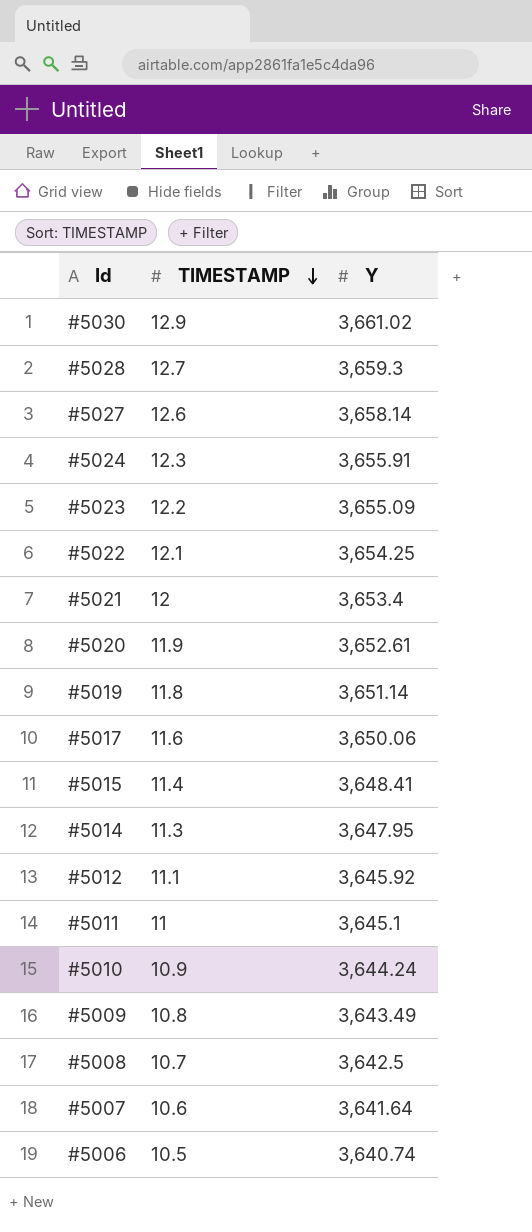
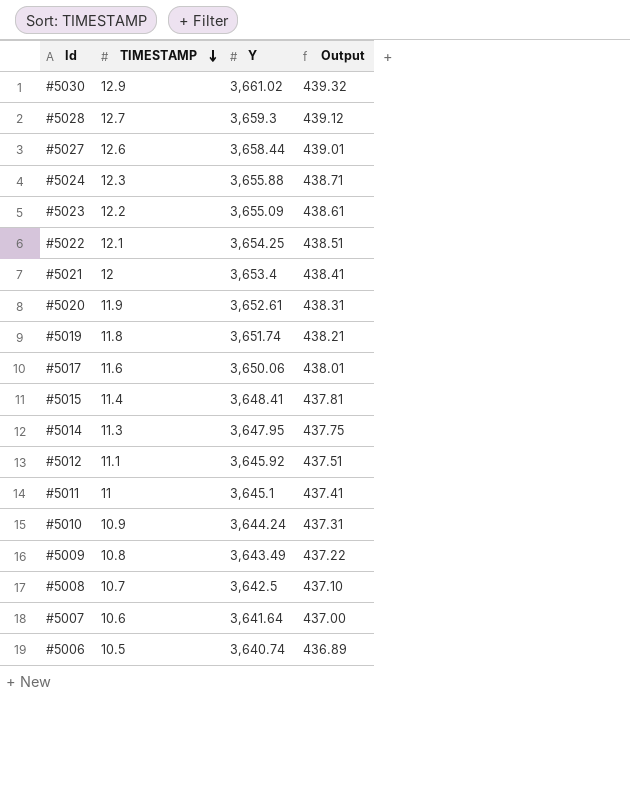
column Output | formula: none -> [Y] * 0.12
#5027 | Y: 3,658.14 -> 3,658.44
#5024 | Y: 3,655.91 -> 3,655.88
#5019 | Y: 3,651.14 -> 3,651.74

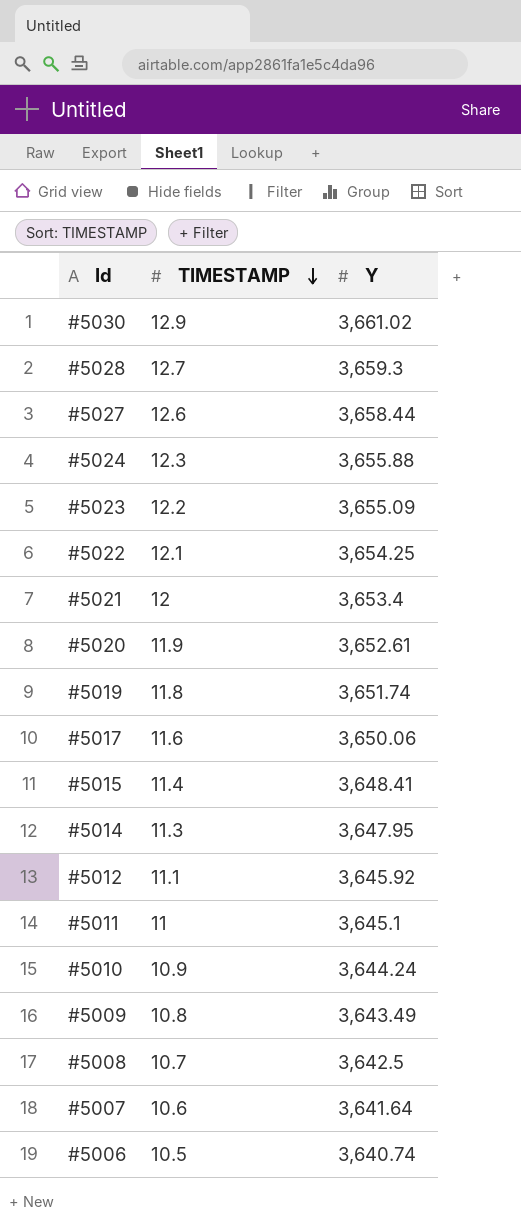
column Output | formula: [Y] * 0.12 -> none

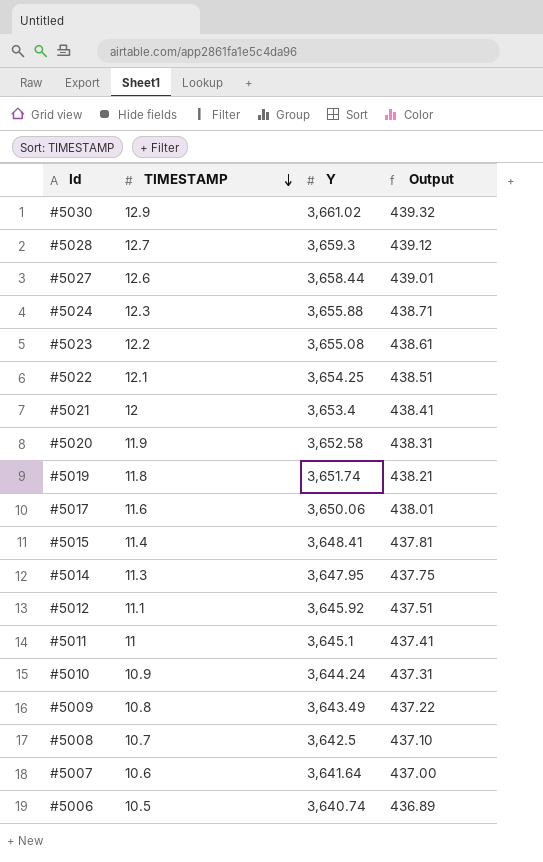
column Output | formula: none -> [Y] * 0.12
#5023 | Y: 3,655.09 -> 3,655.08
#5020 | Y: 3,652.61 -> 3,652.58

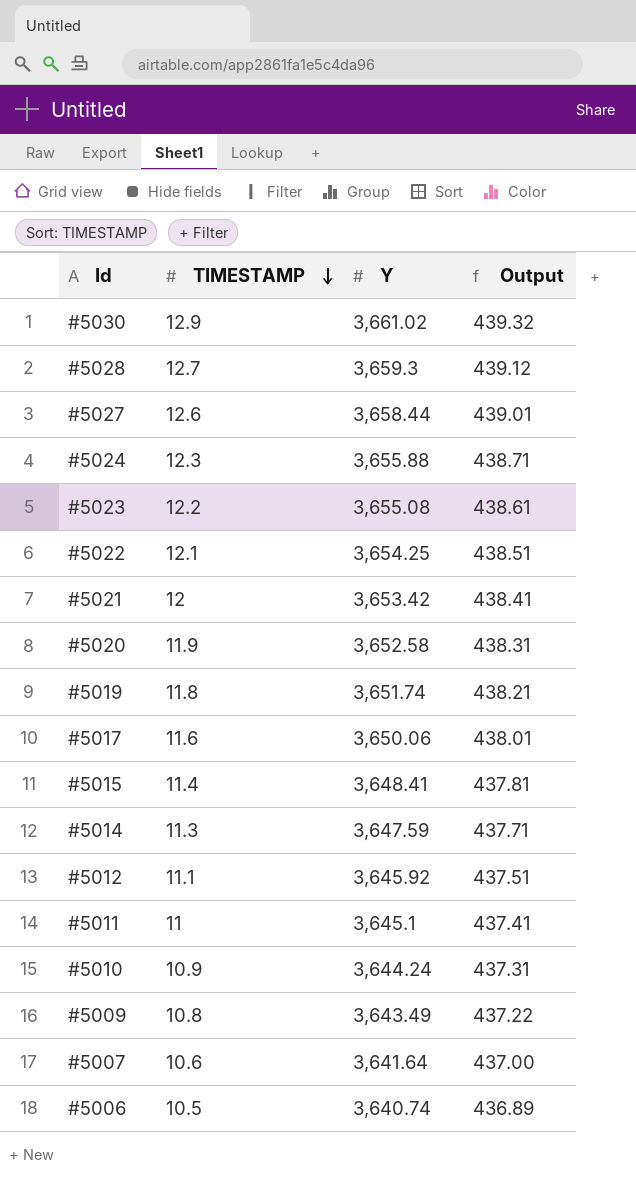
row #5008: 10.7 | 3,642.5 | 437.10 -> none
#5021 | Y: 3,653.4 -> 3,653.42
#5014 | Y: 3,647.95 -> 3,647.59
#5014 | Output: 437.75 -> 437.71

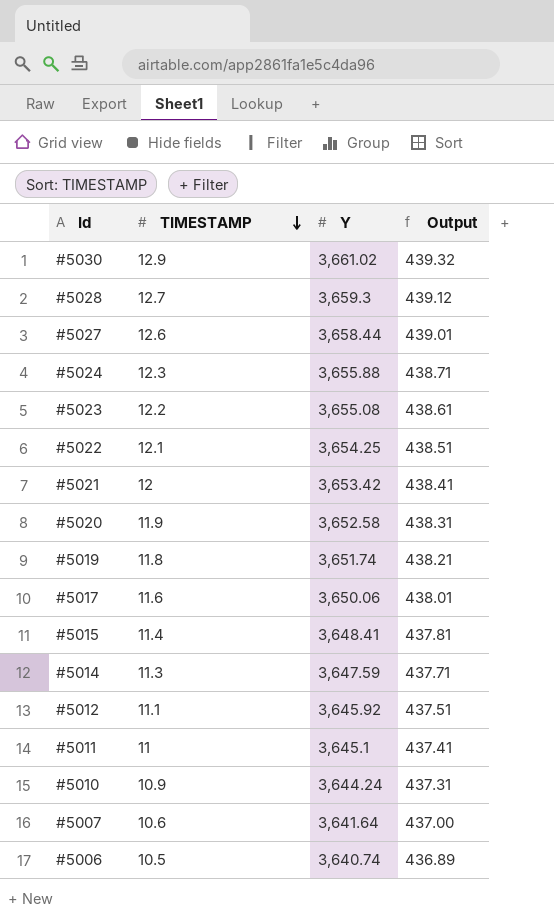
row #5009: 10.8 | 3,643.49 | 437.22 -> none

